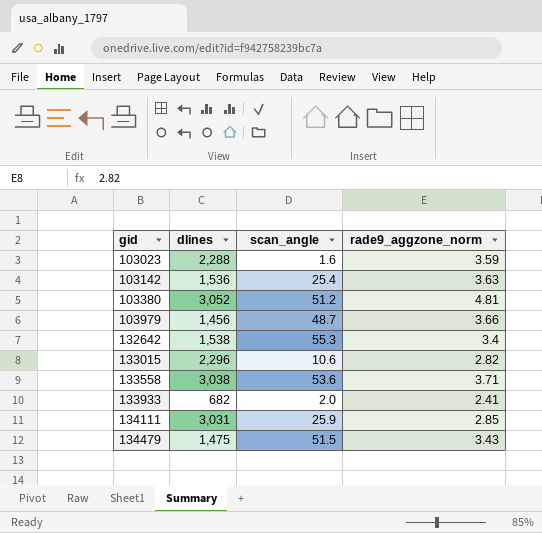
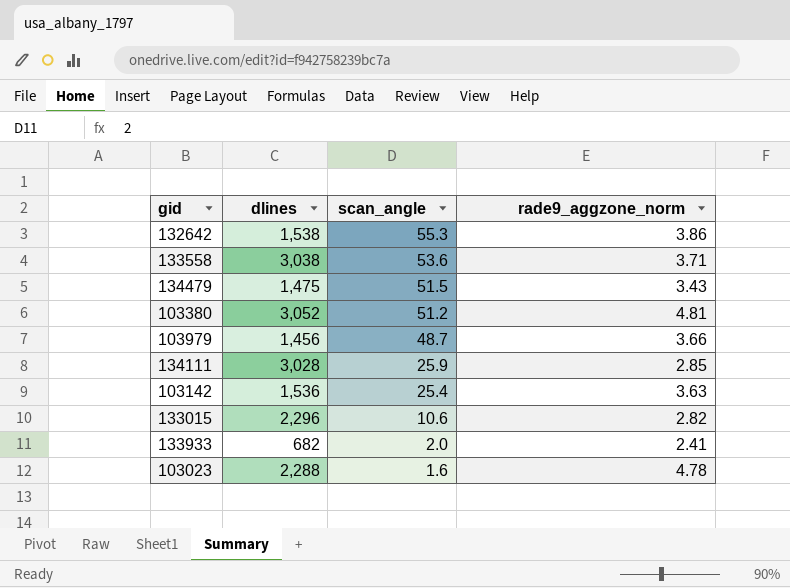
row order: gid ascending -> scan_angle descending
132642 | rade9_aggzone_norm: 3.4 -> 3.86
134111 | dlines: 3,031 -> 3,028
103023 | rade9_aggzone_norm: 3.59 -> 4.78

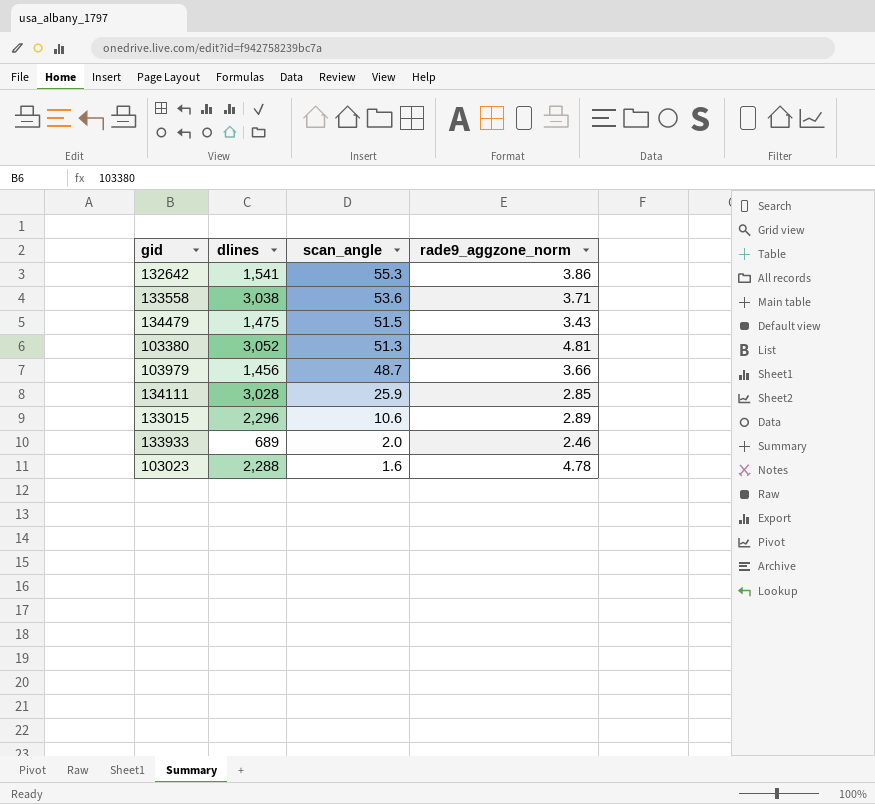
row 103142: 1,536 | 25.4 | 3.63 -> none
132642 | dlines: 1,538 -> 1,541
103380 | scan_angle: 51.2 -> 51.3
133015 | rade9_aggzone_norm: 2.82 -> 2.89
133933 | dlines: 682 -> 689
133933 | rade9_aggzone_norm: 2.41 -> 2.46

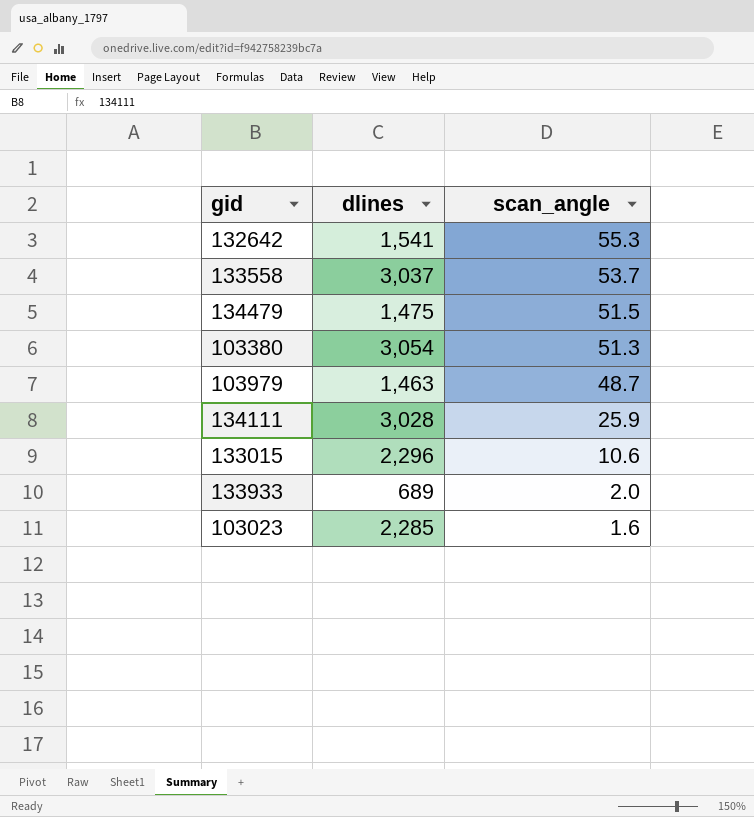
column rade9_aggzone_norm | position: 4 -> none
133558 | dlines: 3,038 -> 3,037
133558 | scan_angle: 53.6 -> 53.7
103380 | dlines: 3,052 -> 3,054
103979 | dlines: 1,456 -> 1,463
103023 | dlines: 2,288 -> 2,285

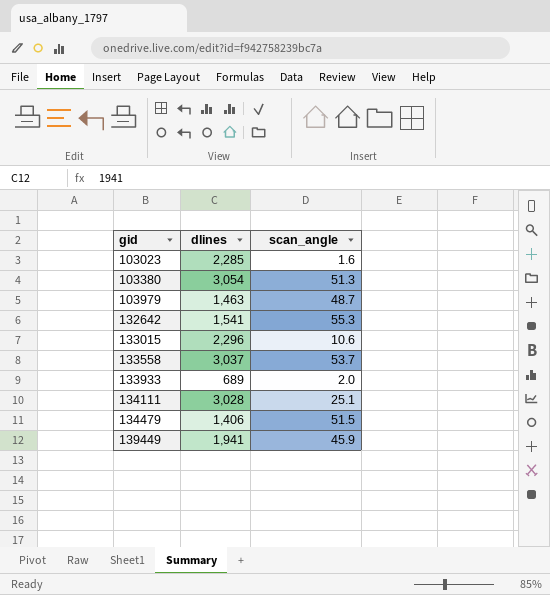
row order: scan_angle descending -> gid ascending
134111 | scan_angle: 25.9 -> 25.1
134479 | dlines: 1,475 -> 1,406
row 139449: none -> 1,941 | 45.9

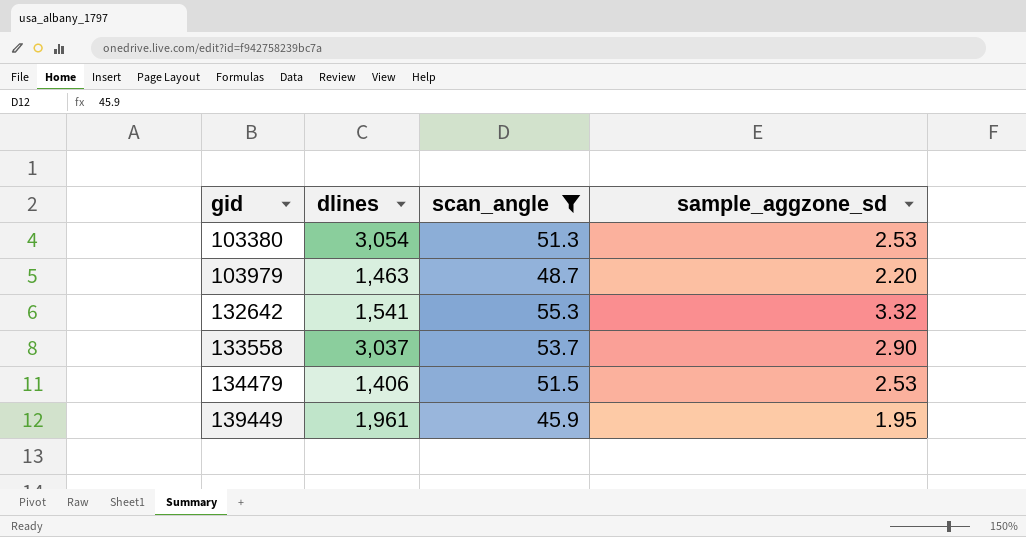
filter: none -> scan_angle >= 45.9
column sample_aggzone_sd | position: none -> 4
139449 | dlines: 1,941 -> 1,961

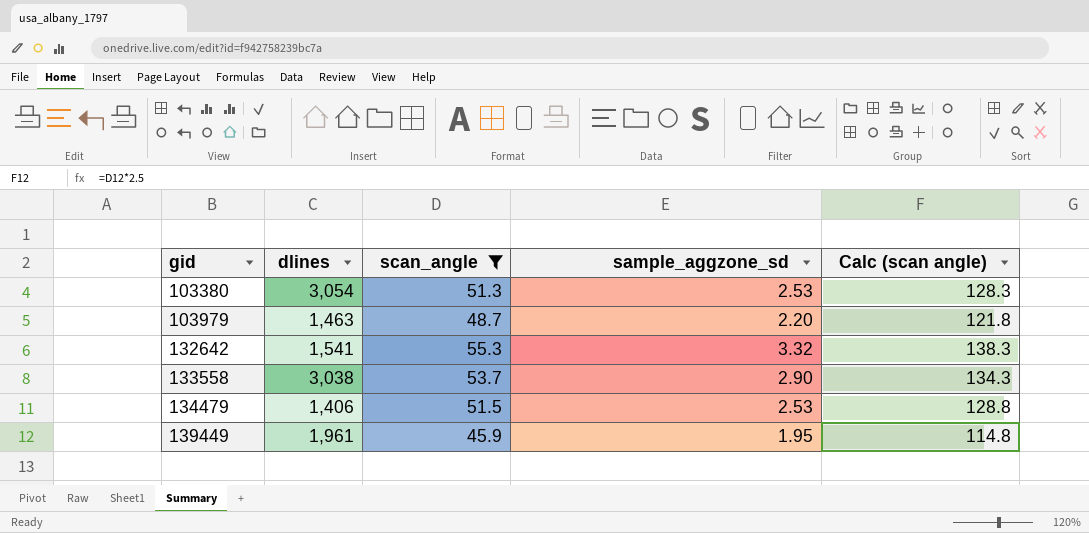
column Calc (scan angle) | formula: none -> [scan_angle] * 2.5
133558 | dlines: 3,037 -> 3,038

